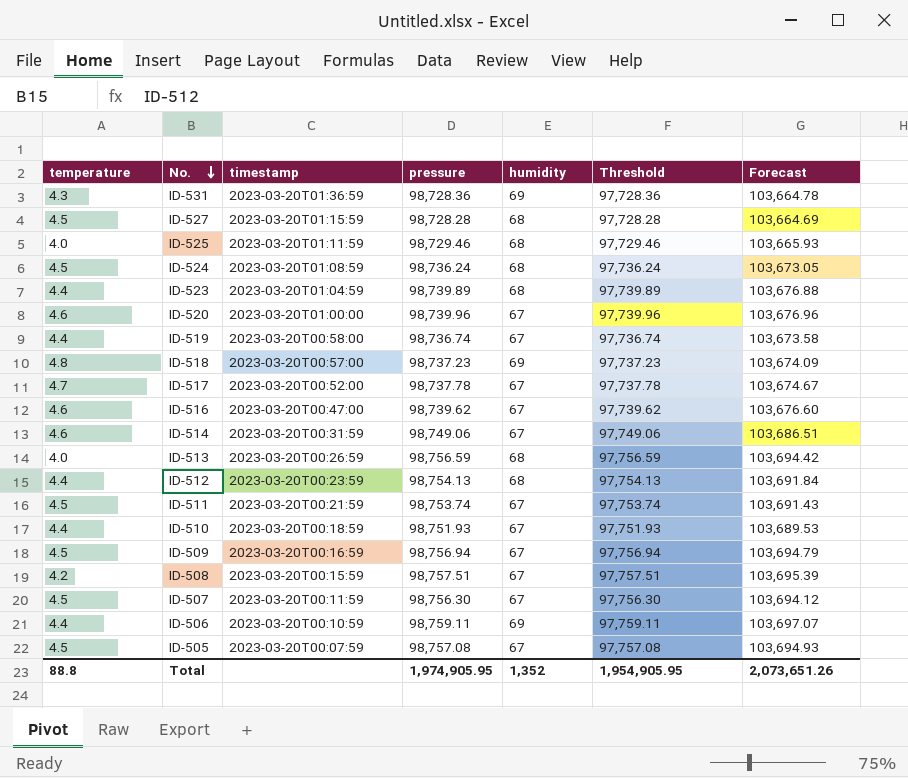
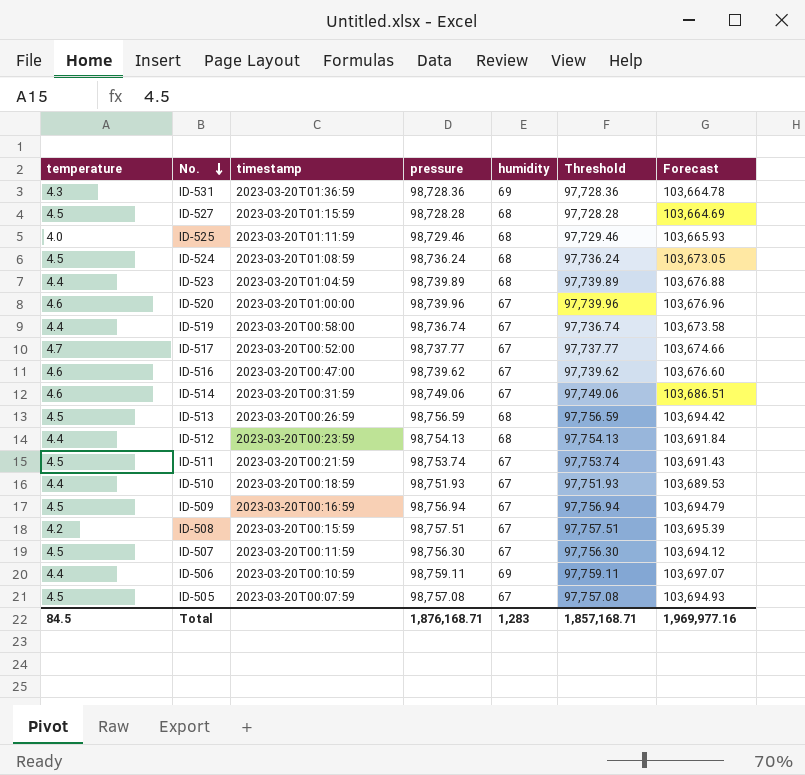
row ID-518: 4.8 | 2023-03-20T00:57:00 | 98,737.23 | 69 | 97,737.23 | 103,674.09 -> none
ID-517 | pressure: 98,737.78 -> 98,737.77
ID-517 | Threshold: 97,737.78 -> 97,737.77
ID-517 | Forecast: 103,674.67 -> 103,674.66
ID-513 | temperature: 4.0 -> 4.5
Total | temperature: 88.8 -> 84.5
Total | pressure: 1,974,905.95 -> 1,876,168.71
Total | humidity: 1,352 -> 1,283
Total | Threshold: 1,954,905.95 -> 1,857,168.71
Total | Forecast: 2,073,651.26 -> 1,969,977.16

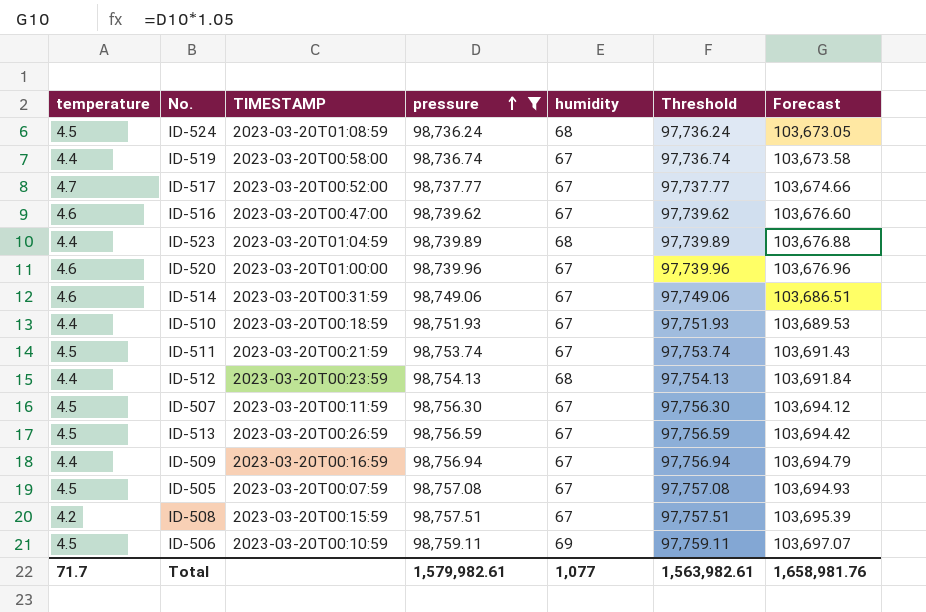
filter: none -> pressure >= 98,736.24
row order: No. descending -> pressure ascending
column name: timestamp -> TIMESTAMP
ID-513 | humidity: 68 -> 67
ID-509 | temperature: 4.5 -> 4.4
ID-506 | temperature: 4.4 -> 4.5
Total | temperature: 84.5 -> 71.7
Total | pressure: 1,876,168.71 -> 1,579,982.61
Total | humidity: 1,283 -> 1,077
Total | Threshold: 1,857,168.71 -> 1,563,982.61
Total | Forecast: 1,969,977.16 -> 1,658,981.76

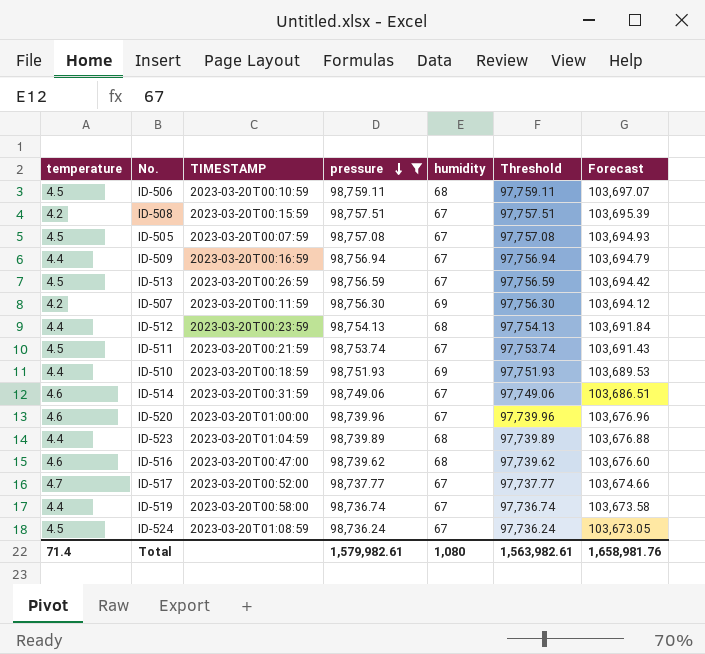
row order: pressure ascending -> pressure descending
ID-506 | humidity: 69 -> 68
ID-507 | temperature: 4.5 -> 4.2
ID-507 | humidity: 67 -> 69
ID-510 | humidity: 67 -> 69
ID-516 | humidity: 67 -> 68
ID-524 | humidity: 68 -> 67
Total | temperature: 71.7 -> 71.4
Total | humidity: 1,077 -> 1,080

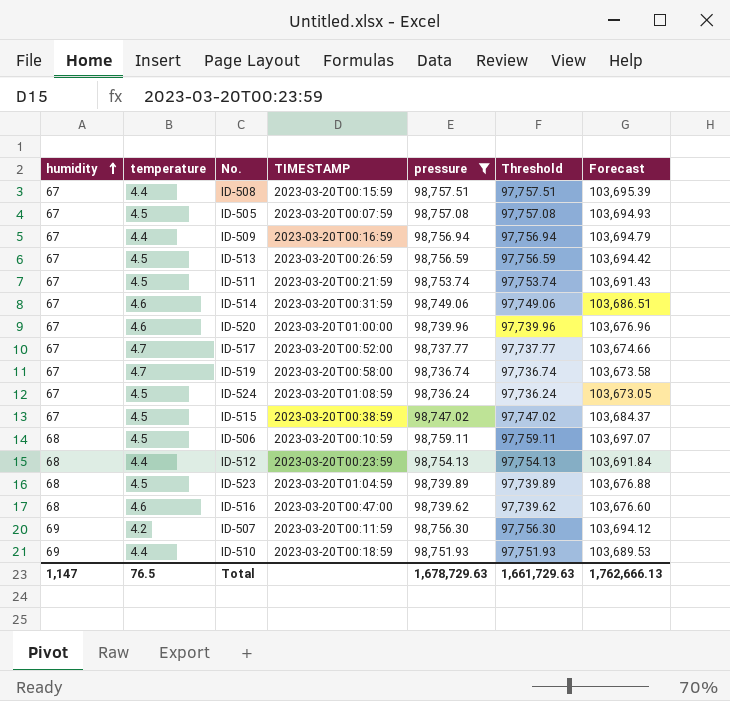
row order: pressure descending -> humidity ascending
column humidity | position: 5 -> 1
ID-508 | temperature: 4.2 -> 4.4
ID-519 | temperature: 4.4 -> 4.7
row ID-515: none -> 67 | 4.5 | 2023-03-20T00:38:59 | 98,747.02 | 97,747.02 | 103,684.37
ID-523 | temperature: 4.4 -> 4.5
Total | humidity: 1,080 -> 1,147
Total | temperature: 71.4 -> 76.5
Total | pressure: 1,579,982.61 -> 1,678,729.63
Total | Threshold: 1,563,982.61 -> 1,661,729.63
Total | Forecast: 1,658,981.76 -> 1,762,666.13

